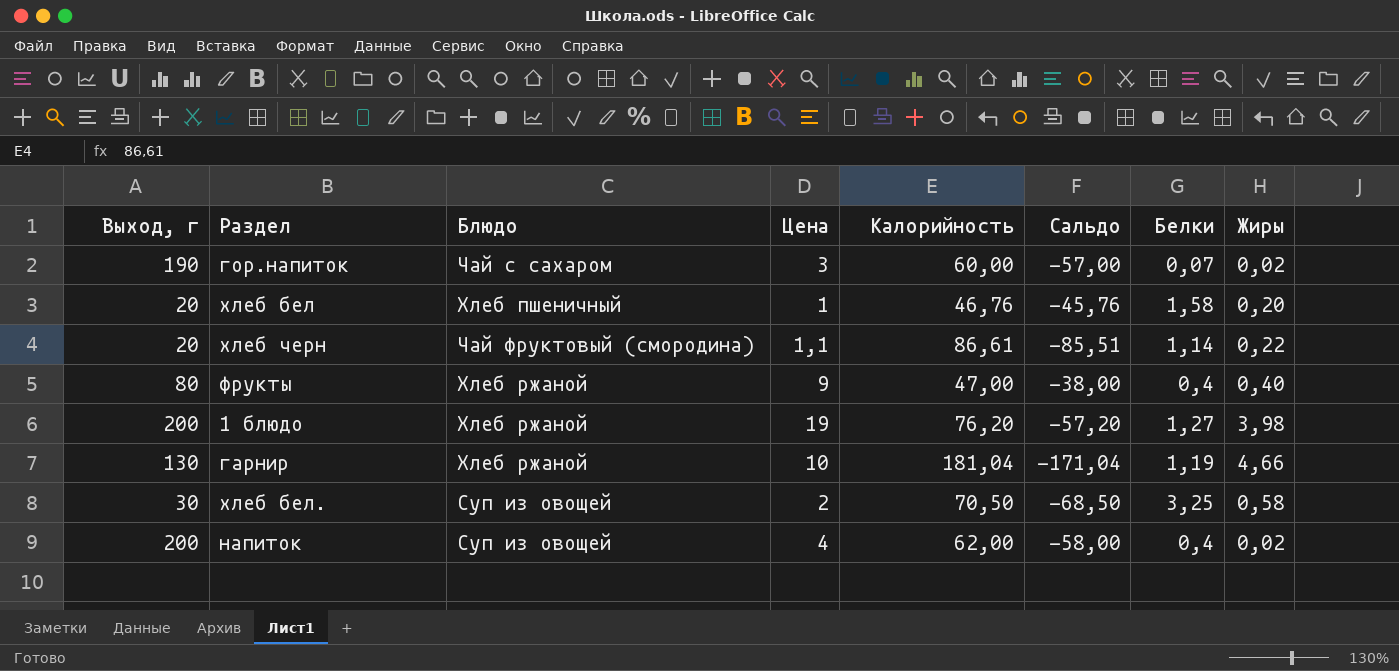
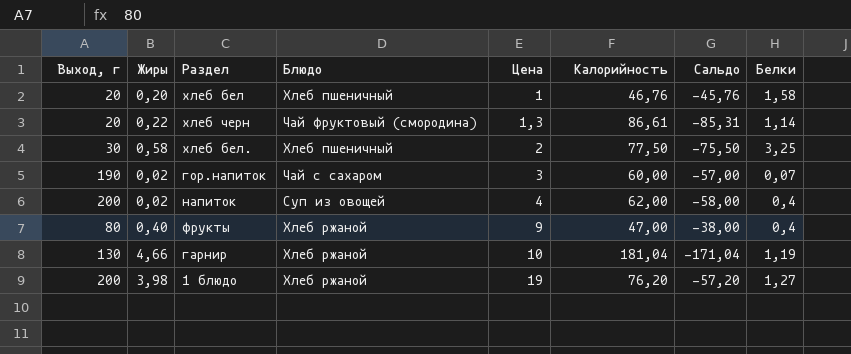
row order: none -> Цена ascending
column Жиры | position: 8 -> 2
хлеб черн | Цена: 1,1 -> 1,3
хлеб черн | Сальдо: -85,51 -> -85,31
хлеб бел. | Блюдо: Суп из овощей -> Хлеб пшеничный
хлеб бел. | Калорийность: 70,50 -> 77,50
хлеб бел. | Сальдо: -68,50 -> -75,50

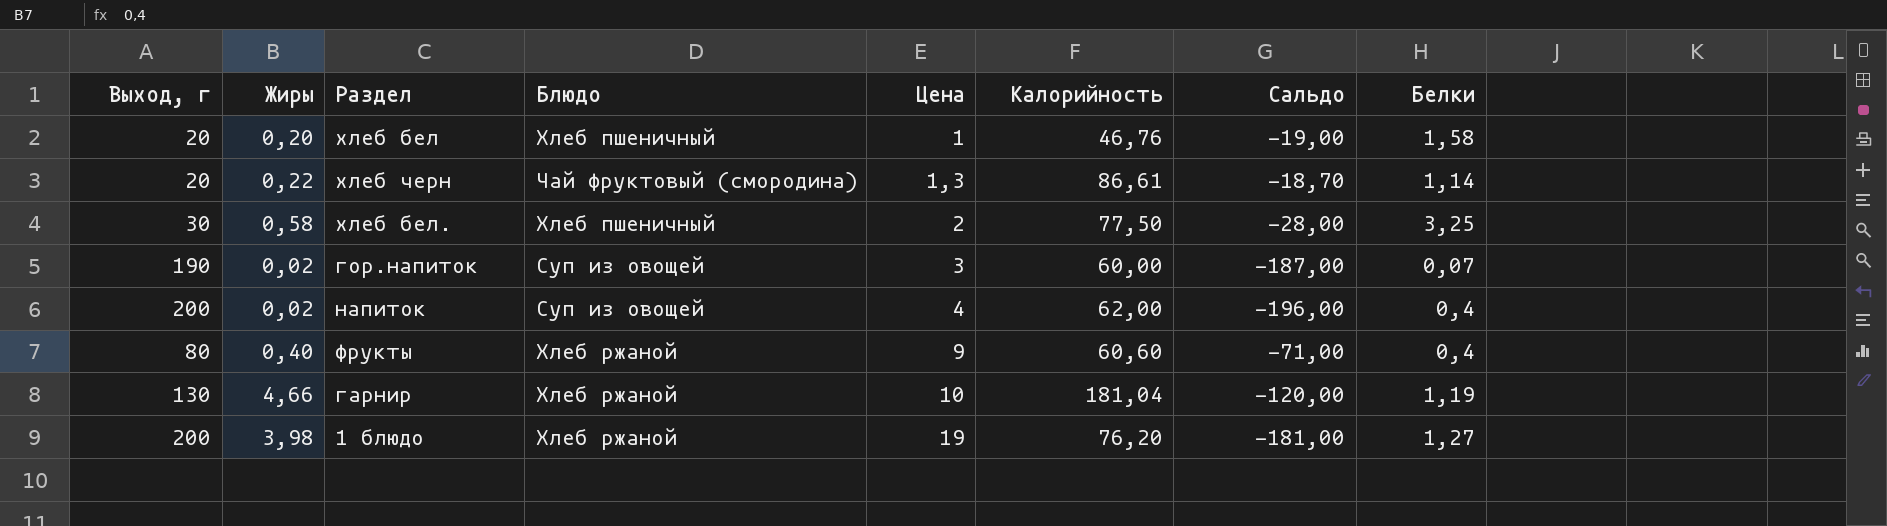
column Сальдо | formula: [Цена] - [Калорийность] -> [Цена] - [Выход, г]
гор.напиток | Блюдо: Чай с сахаром -> Суп из овощей
фрукты | Калорийность: 47,00 -> 60,60

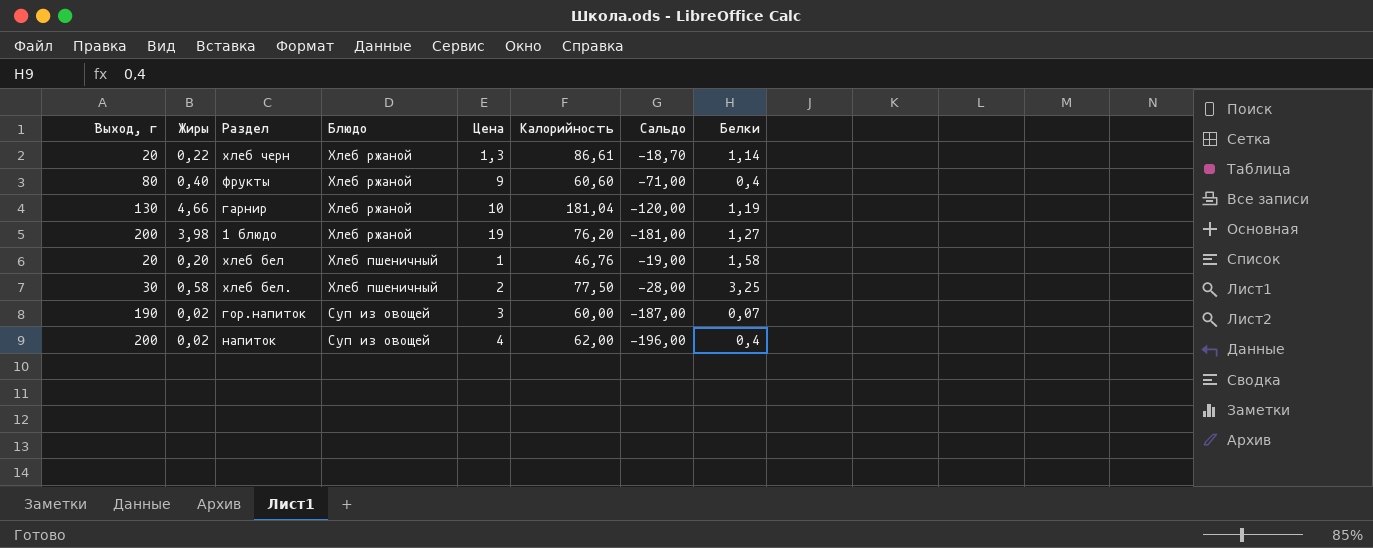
row order: Цена ascending -> Блюдо descending
хлеб черн | Блюдо: Чай фруктовый (смородина) -> Хлеб ржаной

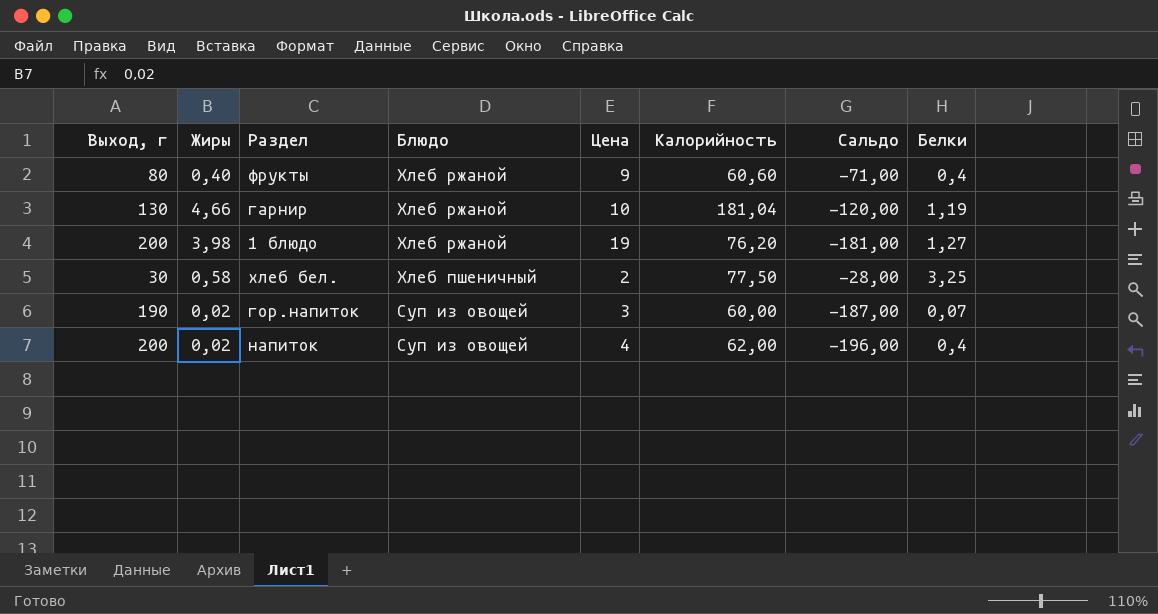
row хлеб черн: 20 | 0,22 | Хлеб ржаной | 1,3 | 86,61 | -18,70 | 1,14 -> none
row хлеб бел: 20 | 0,20 | Хлеб пшеничный | 1 | 46,76 | -19,00 | 1,58 -> none

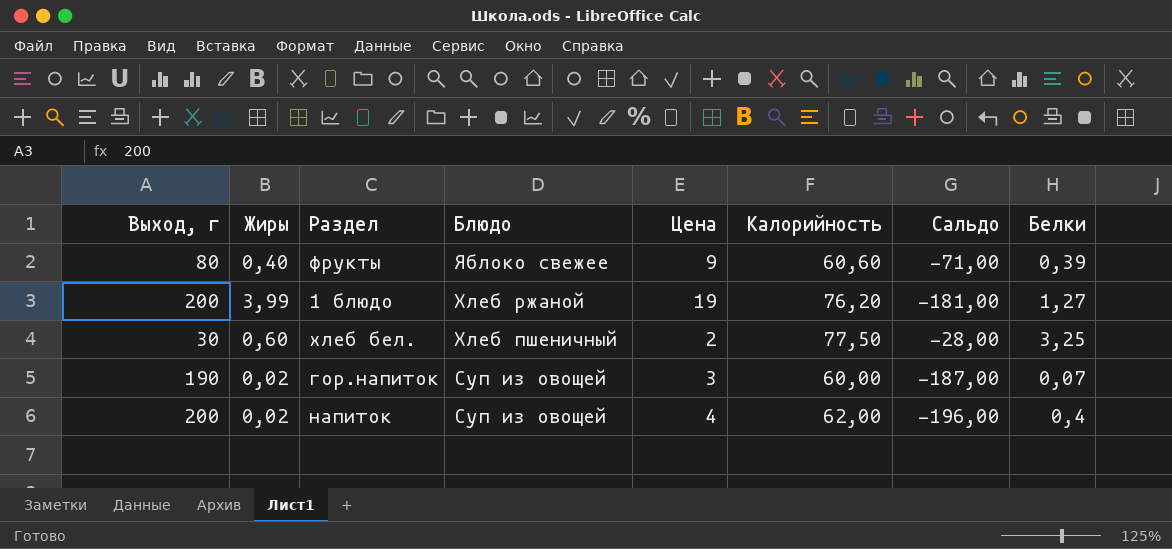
row гарнир: 130 | 4,66 | Хлеб ржаной | 10 | 181,04 | -120,00 | 1,19 -> none
фрукты | Блюдо: Хлеб ржаной -> Яблоко свежее
фрукты | Белки: 0,4 -> 0,39
1 блюдо | Жиры: 3,98 -> 3,99
хлеб бел. | Жиры: 0,58 -> 0,60

